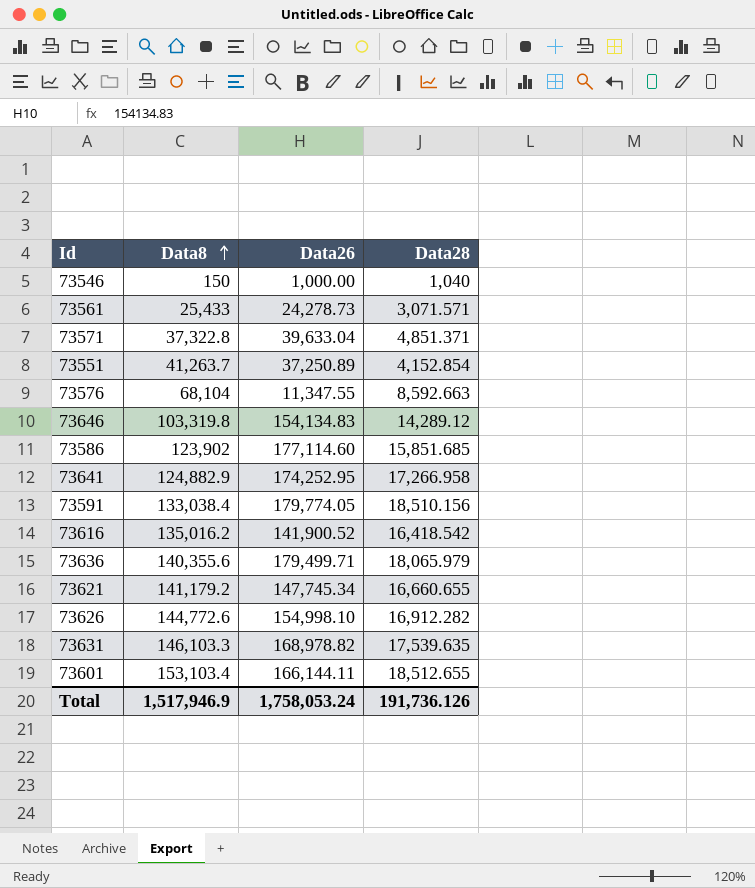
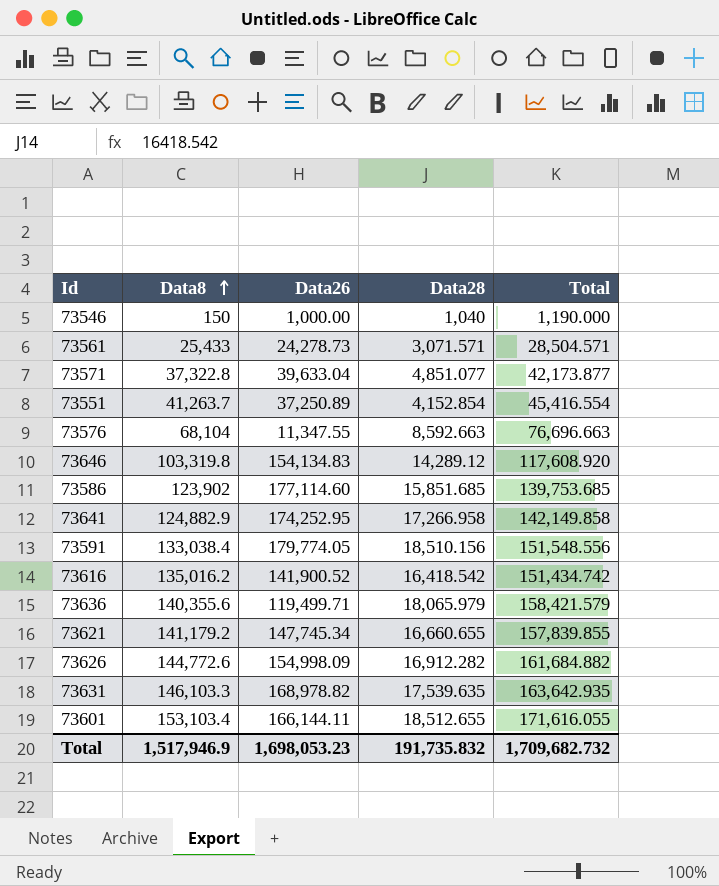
column Total | formula: none -> [Data8] + [Data28]
73571 | Data28: 4,851.371 -> 4,851.077
73636 | Data26: 179,499.71 -> 119,499.71
73626 | Data26: 154,998.10 -> 154,998.09
Total | Data26: 1,758,053.24 -> 1,698,053.23
Total | Data28: 191,736.126 -> 191,735.832

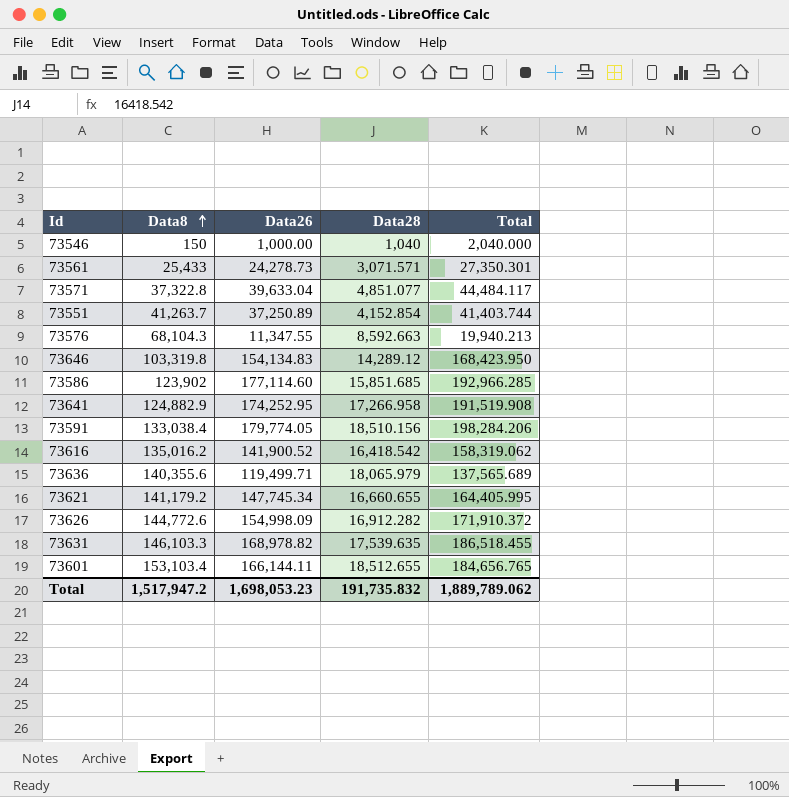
column Total | formula: [Data8] + [Data28] -> [Data26] + [Data28]
73576 | Data8: 68,104 -> 68,104.3
Total | Data8: 1,517,946.9 -> 1,517,947.2
Total | Total: 1,709,682.732 -> 1,889,789.062

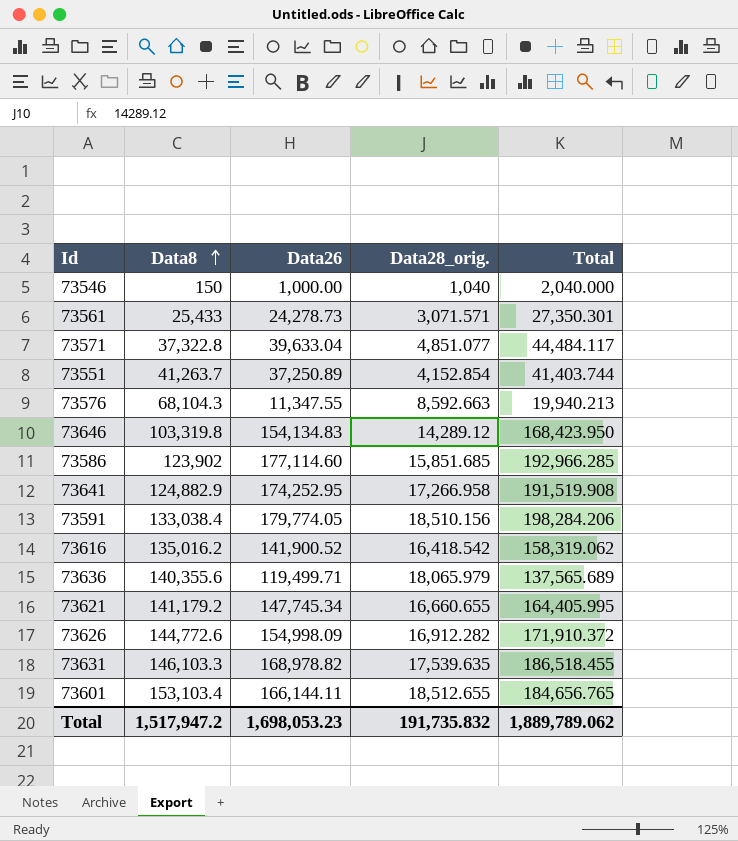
column name: Data28 -> Data28_orig.

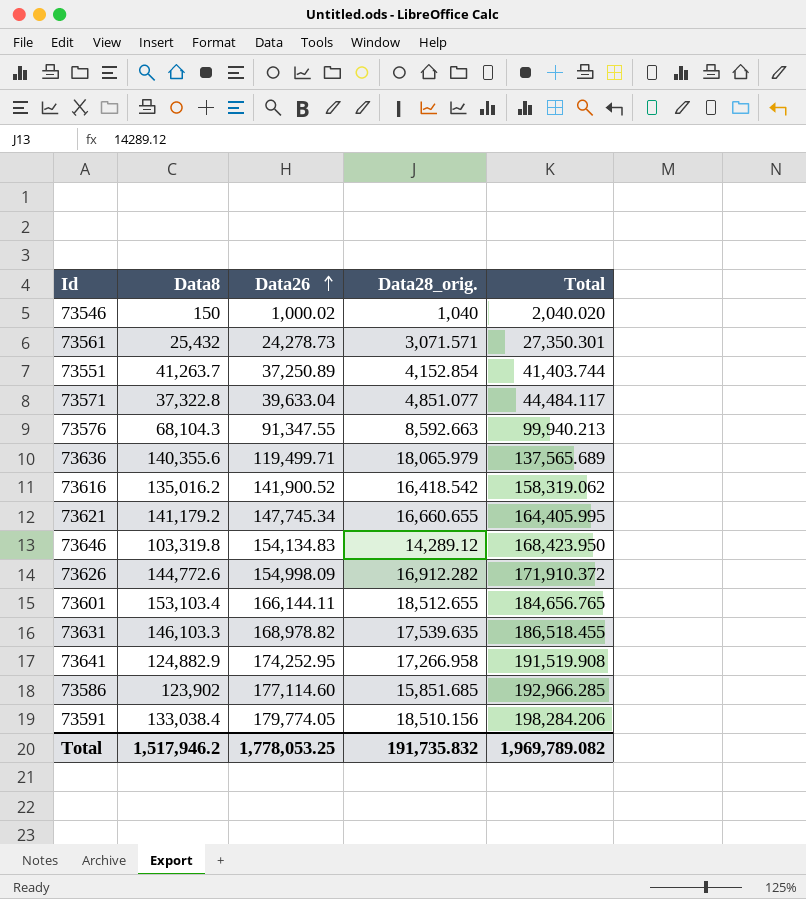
row order: Data8 ascending -> Data26 ascending
73546 | Data26: 1,000.00 -> 1,000.02
73546 | Total: 2,040.000 -> 2,040.020
73561 | Data8: 25,433 -> 25,432
73576 | Data26: 11,347.55 -> 91,347.55
73576 | Total: 19,940.213 -> 99,940.213
Total | Data8: 1,517,947.2 -> 1,517,946.2
Total | Data26: 1,698,053.23 -> 1,778,053.25
Total | Total: 1,889,789.062 -> 1,969,789.082

